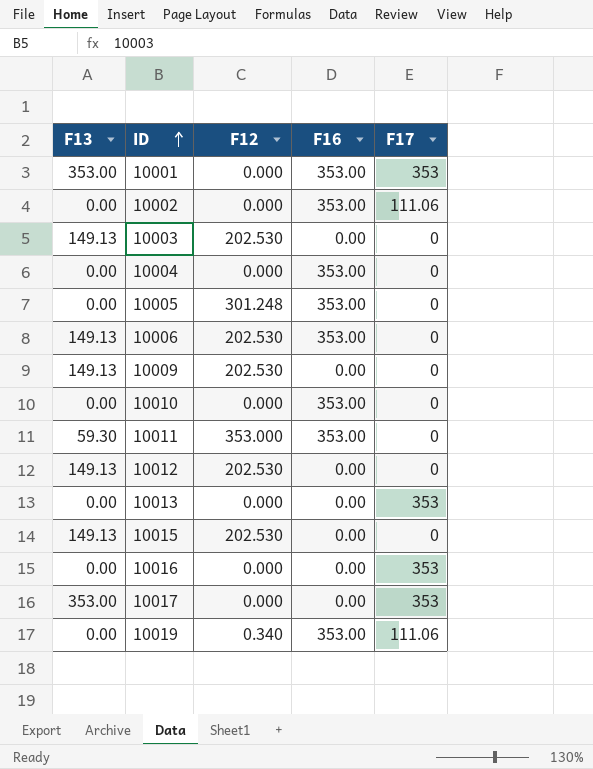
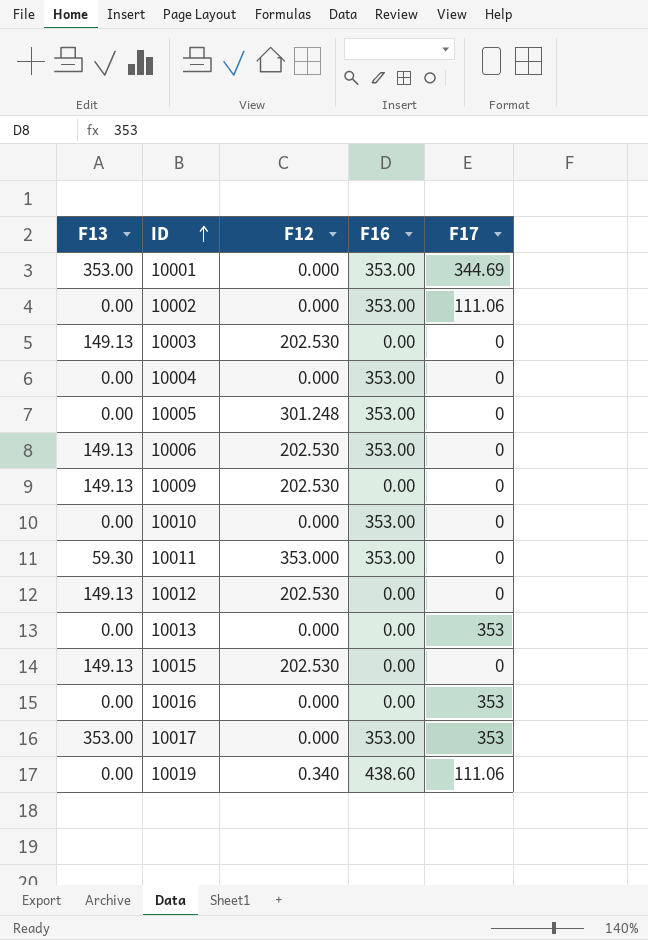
10001 | F17: 353 -> 344.69
10017 | F16: 0.00 -> 353.00
10019 | F16: 353.00 -> 438.60

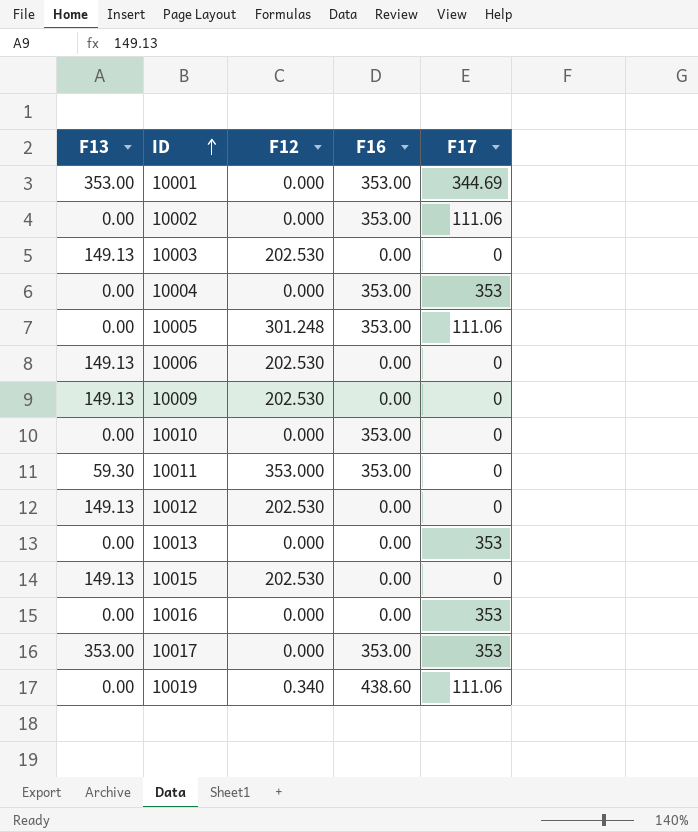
10004 | F17: 0 -> 353
10005 | F17: 0 -> 111.06
10006 | F16: 353.00 -> 0.00

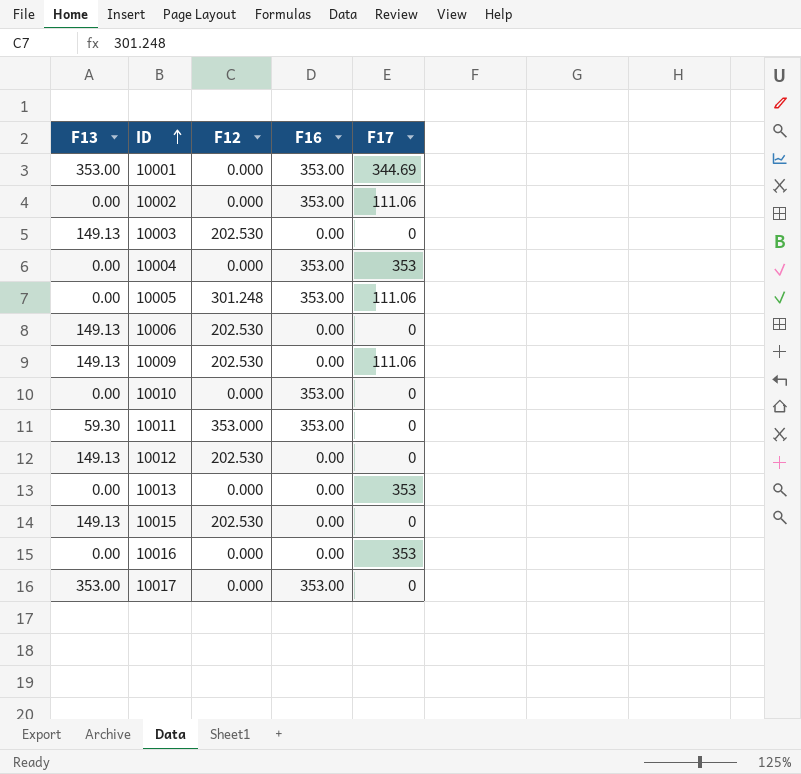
row 10019: 0.00 | 0.340 | 438.60 | 111.06 -> none
10009 | F17: 0 -> 111.06
10017 | F17: 353 -> 0

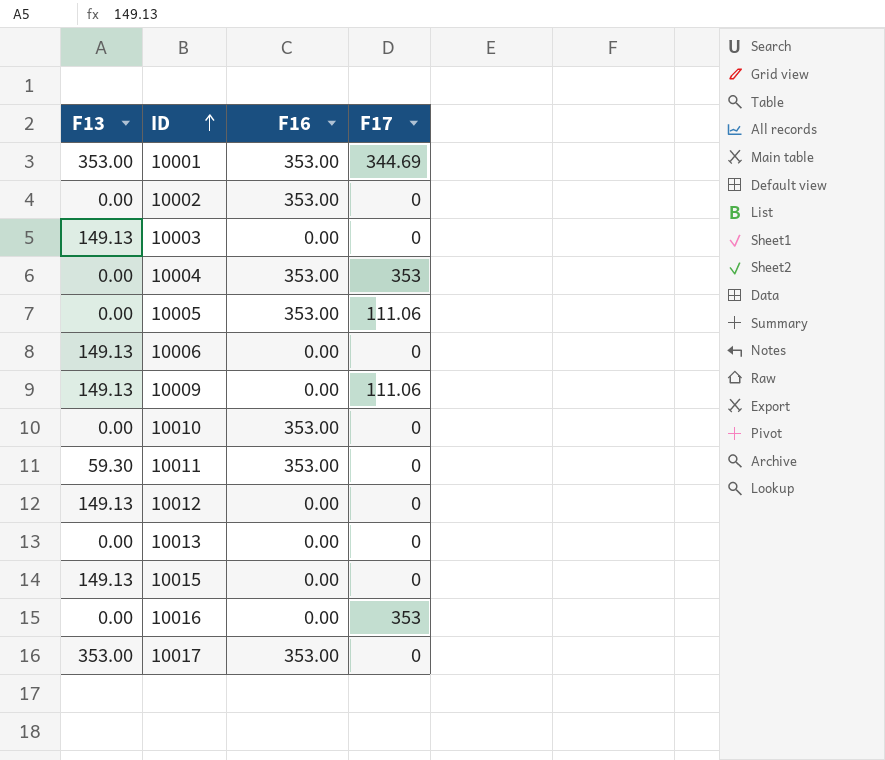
column F12 | position: 3 -> none
10002 | F17: 111.06 -> 0
10013 | F17: 353 -> 0

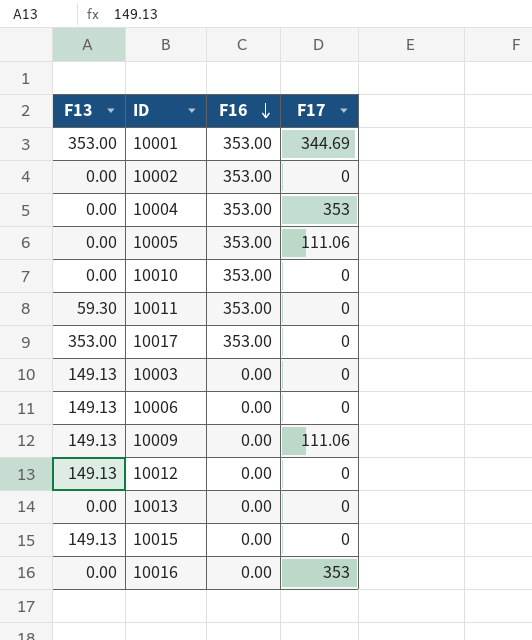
row order: ID ascending -> F16 descending

